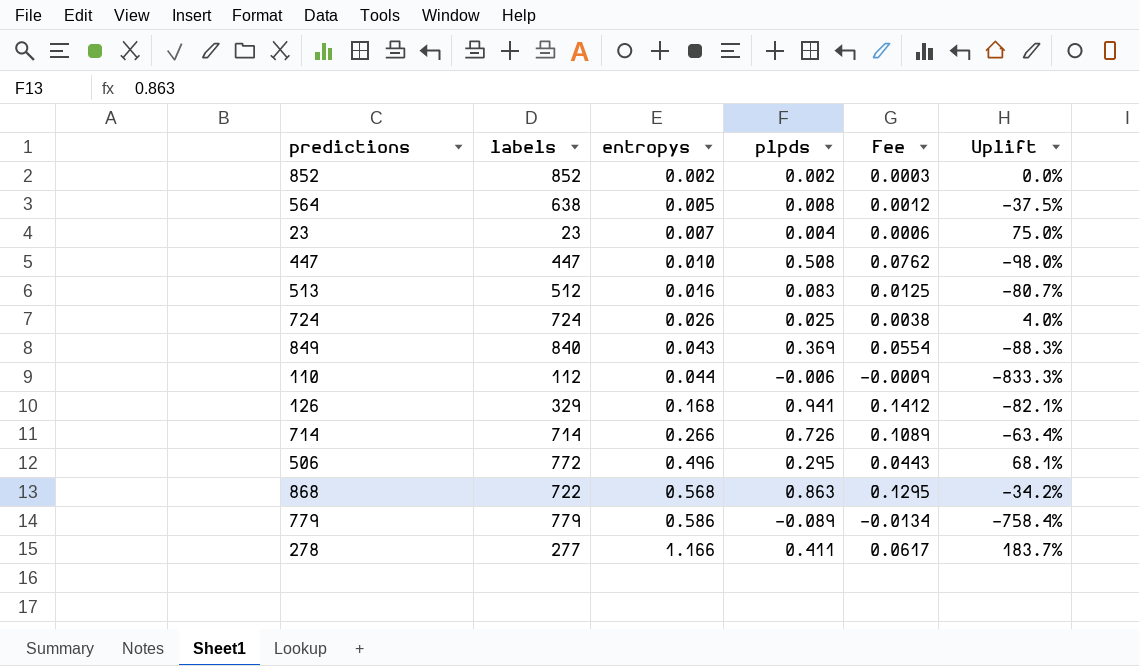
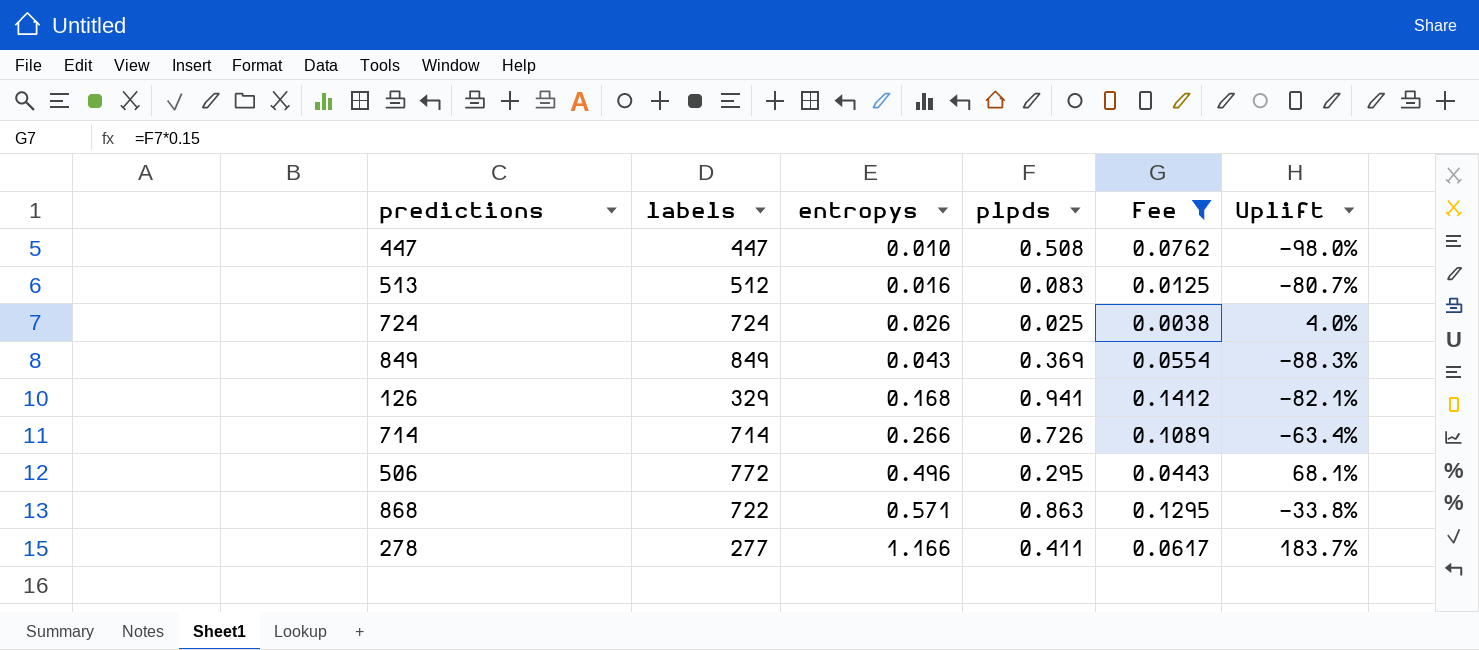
filter: none -> Fee >= 0.0038
849 | labels: 840 -> 849
868 | entropys: 0.568 -> 0.571
868 | Uplift: -34.2% -> -33.8%

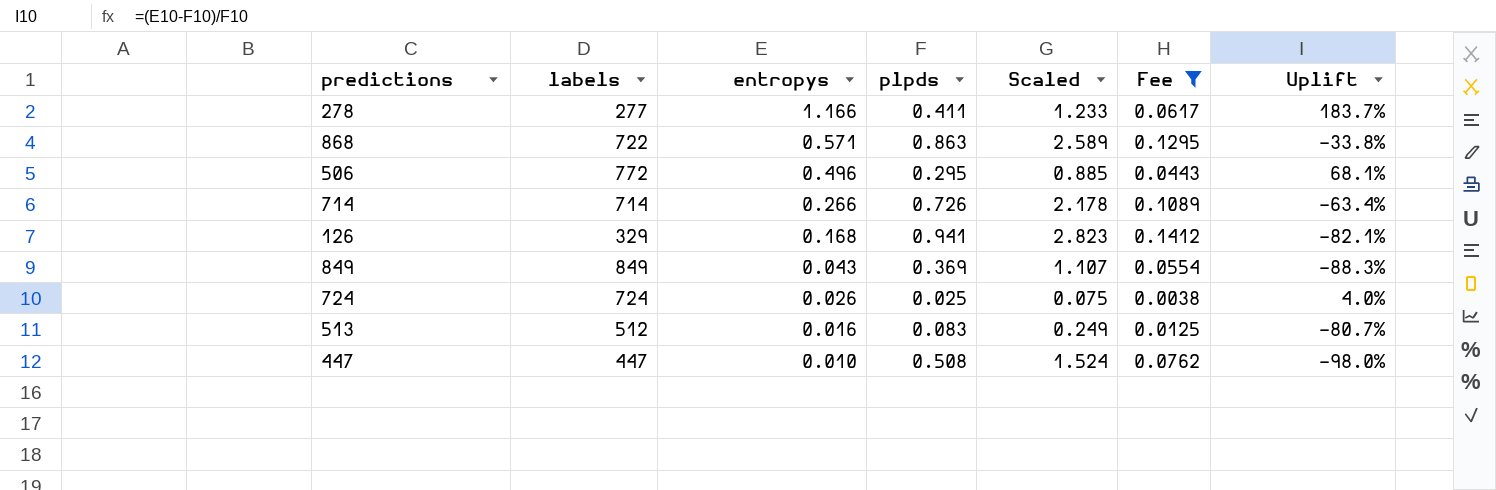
row order: entropys ascending -> entropys descending
column Scaled | formula: none -> [plpds] * 3

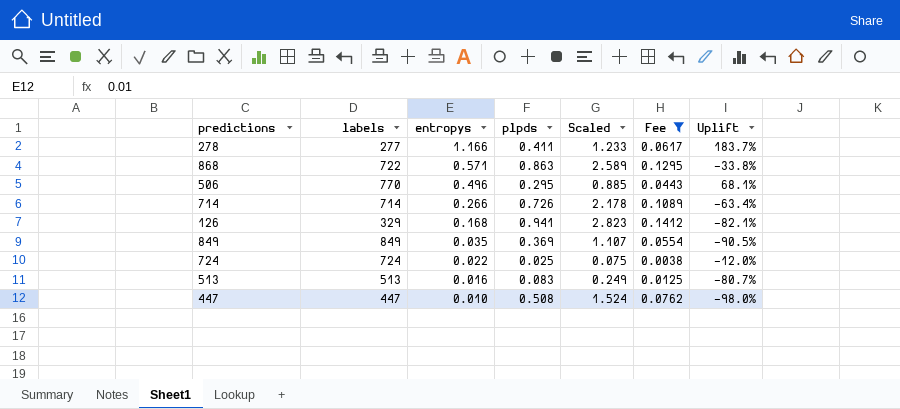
506 | labels: 772 -> 770
849 | entropys: 0.043 -> 0.035
849 | Uplift: -88.3% -> -90.5%
724 | entropys: 0.026 -> 0.022
724 | Uplift: 4.0% -> -12.0%
513 | labels: 512 -> 513

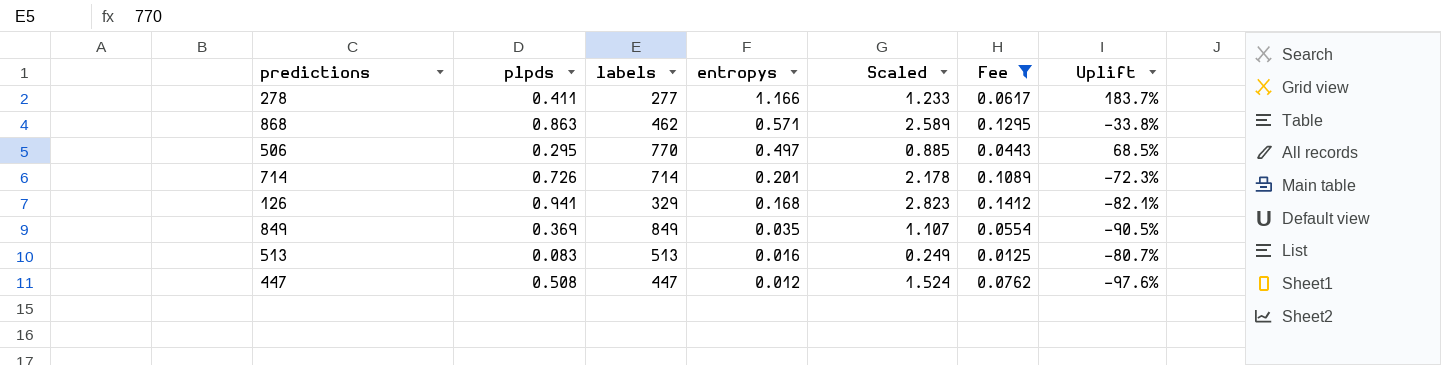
column plpds | position: 4 -> 2
row 724: 724 | 0.022 | 0.025 | 0.075 | 0.0038 | -12.0% -> none
868 | labels: 722 -> 462
506 | entropys: 0.496 -> 0.497
506 | Uplift: 68.1% -> 68.5%
714 | entropys: 0.266 -> 0.201
714 | Uplift: -63.4% -> -72.3%
447 | entropys: 0.010 -> 0.012
447 | Uplift: -98.0% -> -97.6%

